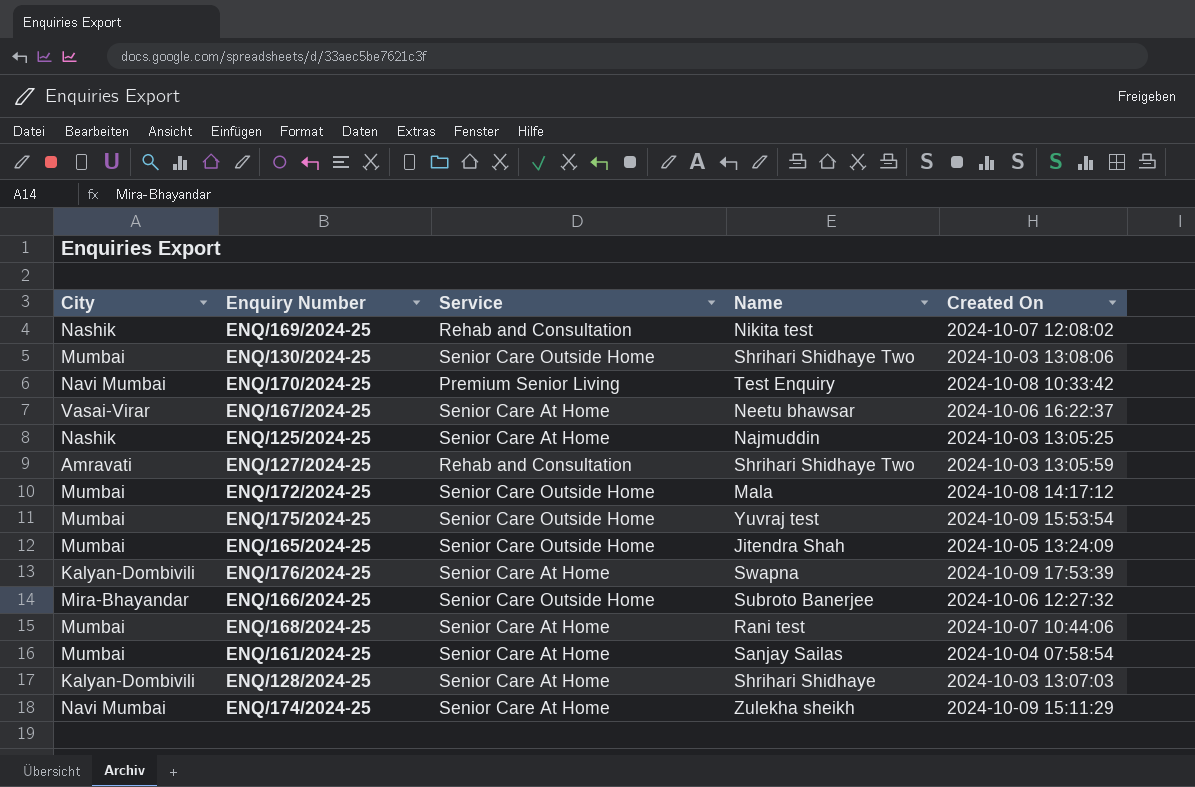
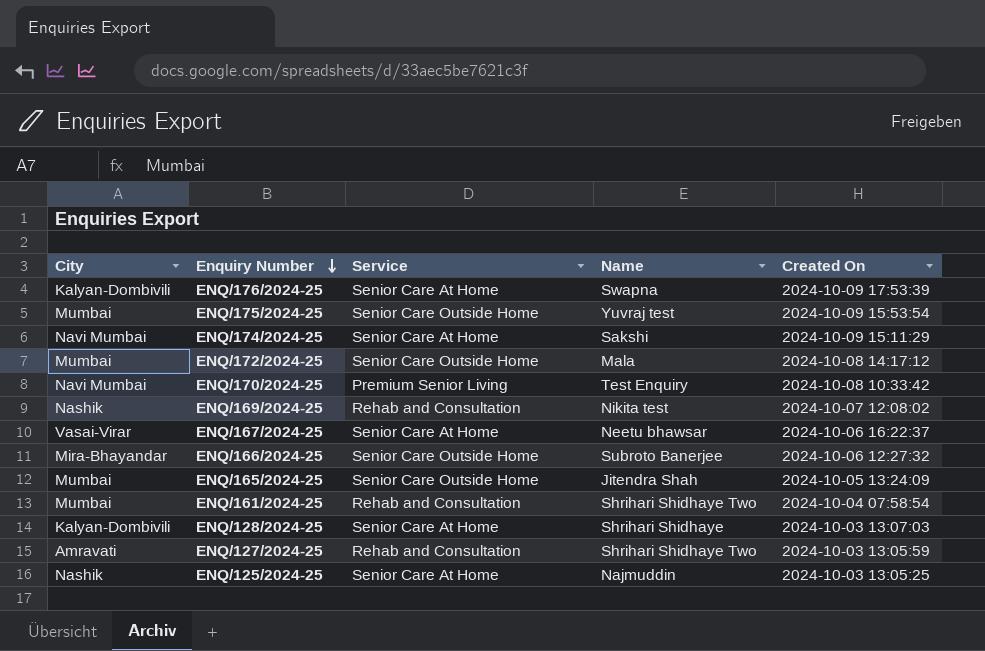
row order: none -> Enquiry Number descending
row ENQ/130/2024-25: Mumbai | Senior Care Outside Home | Shrihari Shidhaye Two | 2024-10-03 13:08:06 -> none
row ENQ/168/2024-25: Mumbai | Senior Care At Home | Rani test | 2024-10-07 10:44:06 -> none
ENQ/174/2024-25 | Name: Zulekha sheikh -> Sakshi
ENQ/161/2024-25 | Service: Senior Care At Home -> Rehab and Consultation
ENQ/161/2024-25 | Name: Sanjay Sailas -> Shrihari Shidhaye Two

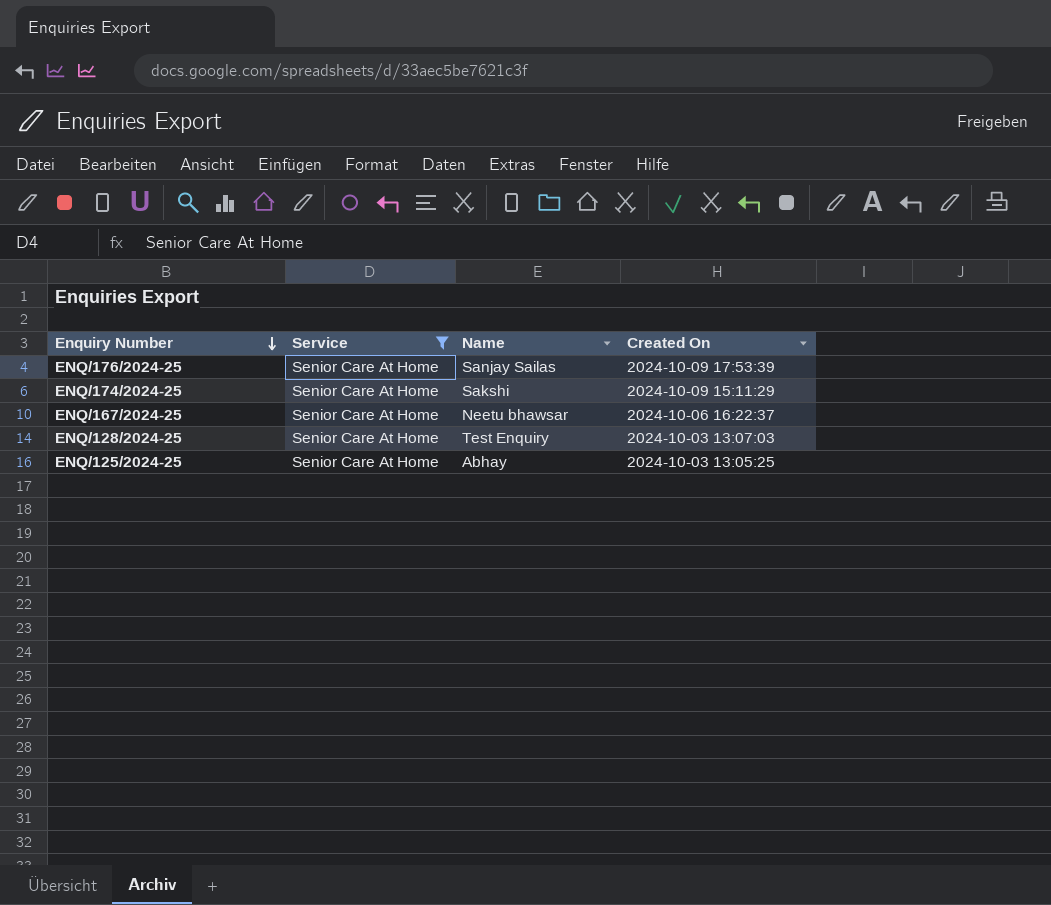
filter: none -> Service = Senior Care At Home
column City | position: 1 -> none
ENQ/176/2024-25 | Name: Swapna -> Sanjay Sailas
ENQ/128/2024-25 | Name: Shrihari Shidhaye -> Test Enquiry
ENQ/125/2024-25 | Name: Najmuddin -> Abhay

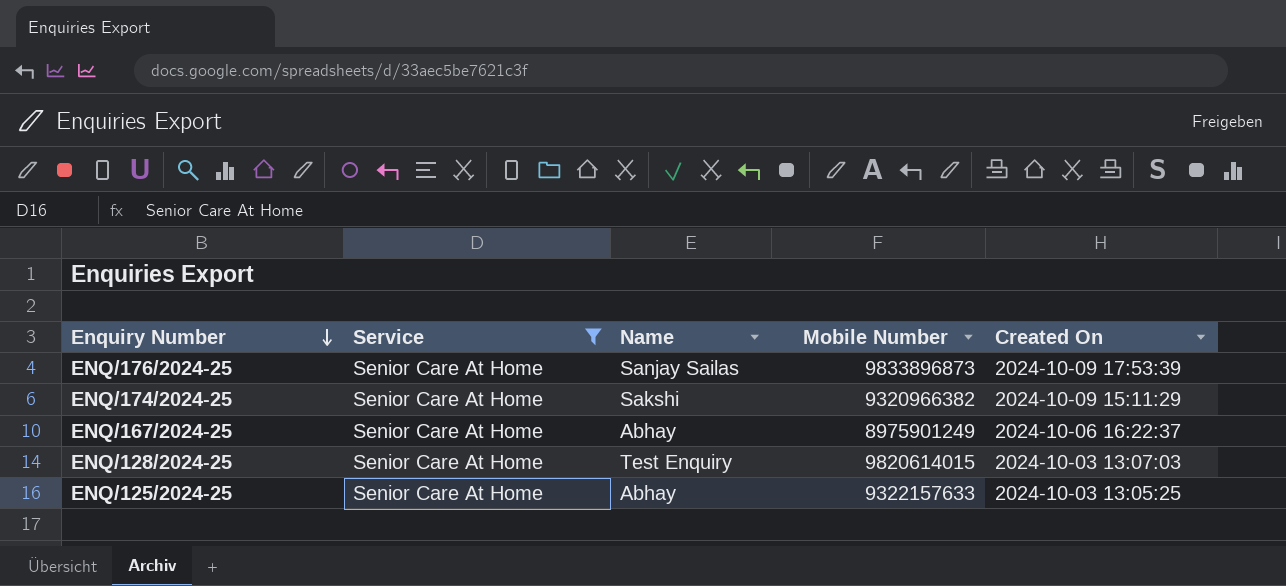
column Mobile Number | position: none -> 4
ENQ/167/2024-25 | Name: Neetu bhawsar -> Abhay

